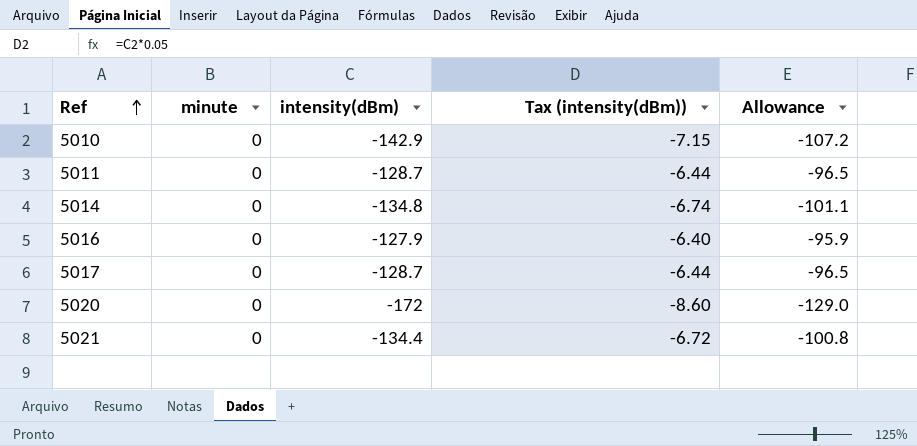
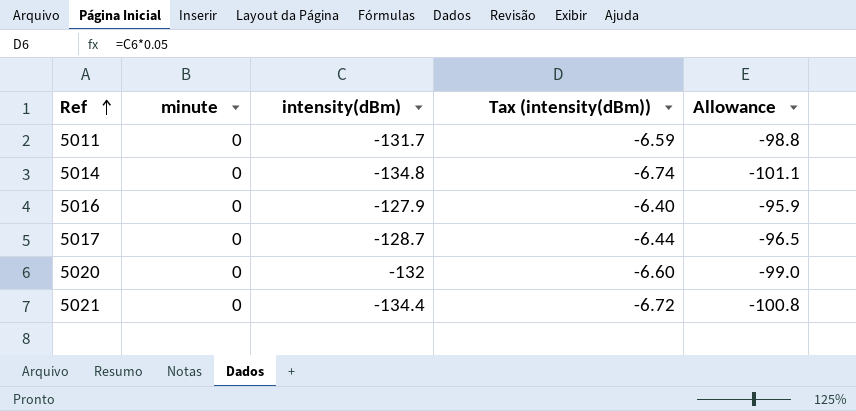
row 5010: 0 | -142.9 | -7.15 | -107.2 -> none
5011 | intensity(dBm): -128.7 -> -131.7
5011 | Tax (intensity(dBm)): -6.44 -> -6.59
5011 | Allowance: -96.5 -> -98.8
5020 | intensity(dBm): -172 -> -132
5020 | Tax (intensity(dBm)): -8.60 -> -6.60
5020 | Allowance: -129.0 -> -99.0

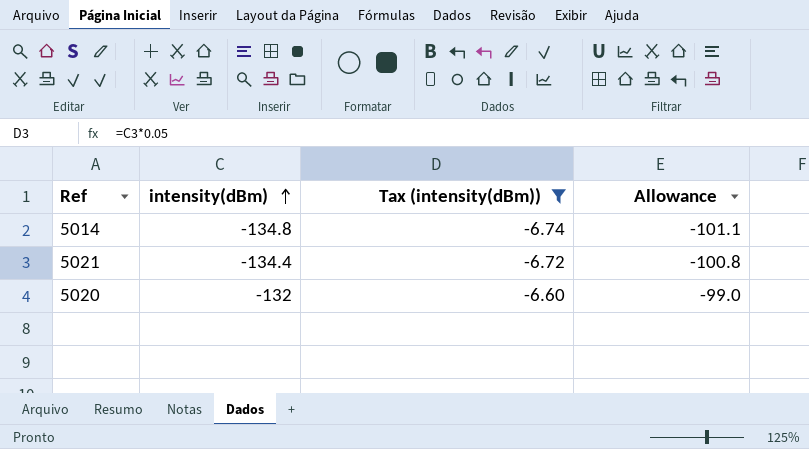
filter: none -> Tax (intensity(dBm)) <= -6.60
row order: Ref ascending -> intensity(dBm) ascending
column minute | position: 2 -> none

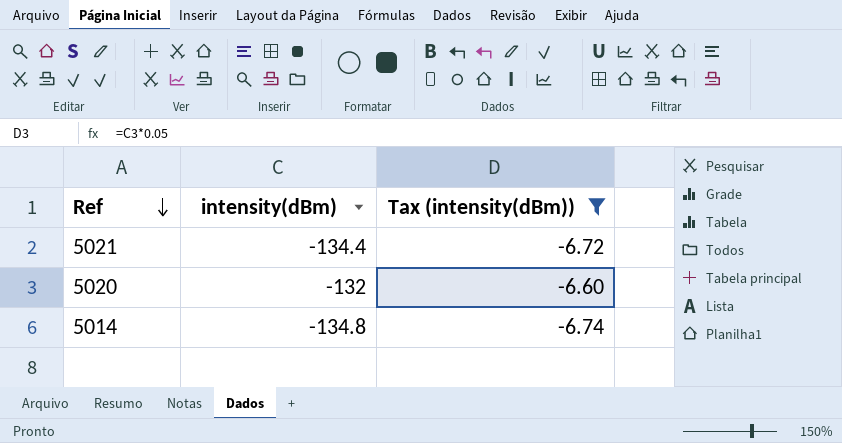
row order: intensity(dBm) ascending -> Ref descending
column Allowance | formula: [intensity(dBm)] * 0.75 -> none

